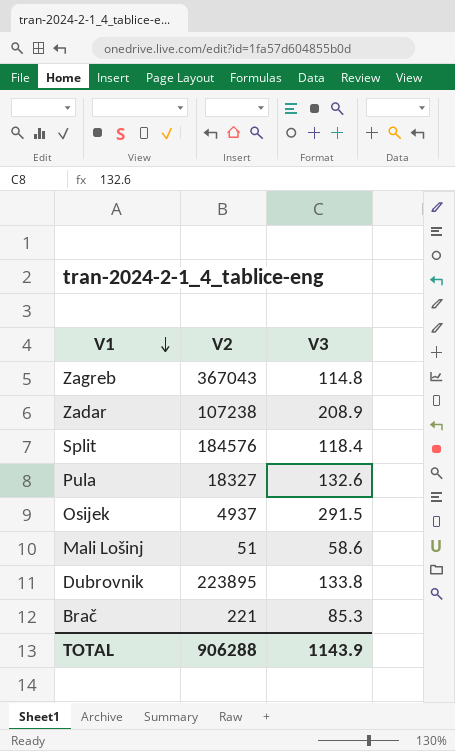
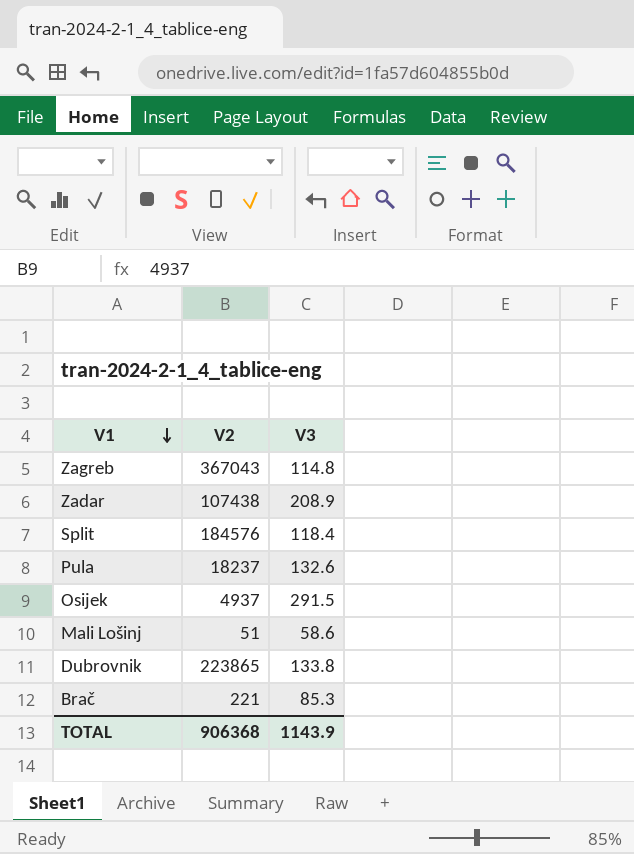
Zadar | V2: 107238 -> 107438
Pula | V2: 18327 -> 18237
Dubrovnik | V2: 223895 -> 223865
TOTAL | V2: 906288 -> 906368

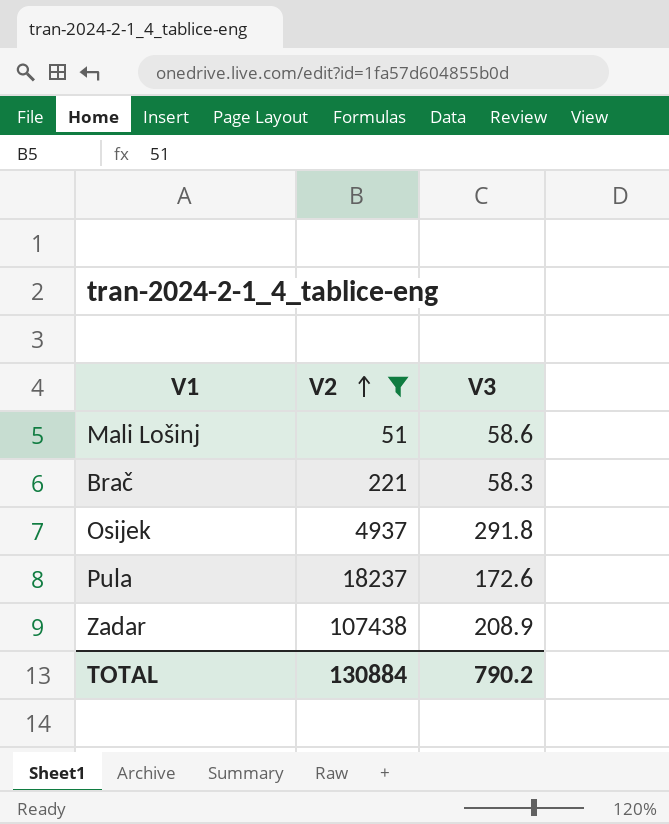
filter: none -> V2 <= 107438
row order: V1 descending -> V2 ascending
Brač | V3: 85.3 -> 58.3
Osijek | V3: 291.5 -> 291.8
Pula | V3: 132.6 -> 172.6
TOTAL | V2: 906368 -> 130884
TOTAL | V3: 1143.9 -> 790.2

